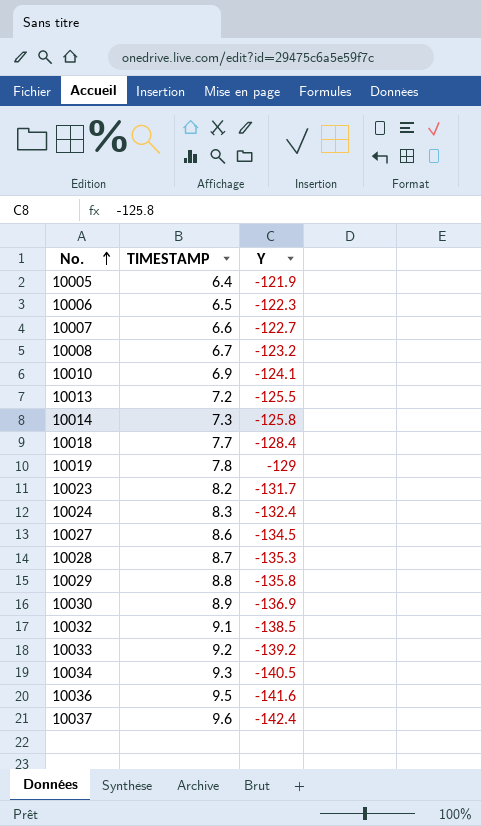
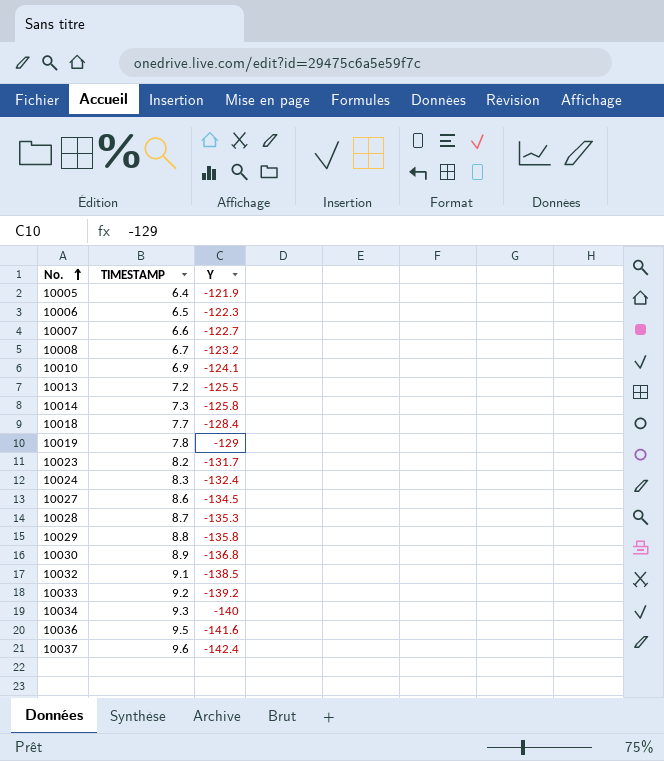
10030 | Y: -136.9 -> -136.8
10034 | Y: -140.5 -> -140

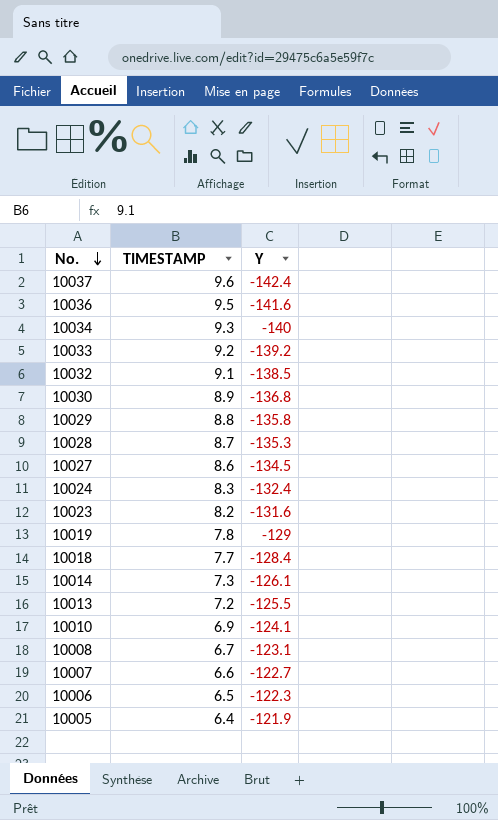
row order: No. ascending -> No. descending
10023 | Y: -131.7 -> -131.6
10014 | Y: -125.8 -> -126.1
10008 | Y: -123.2 -> -123.1

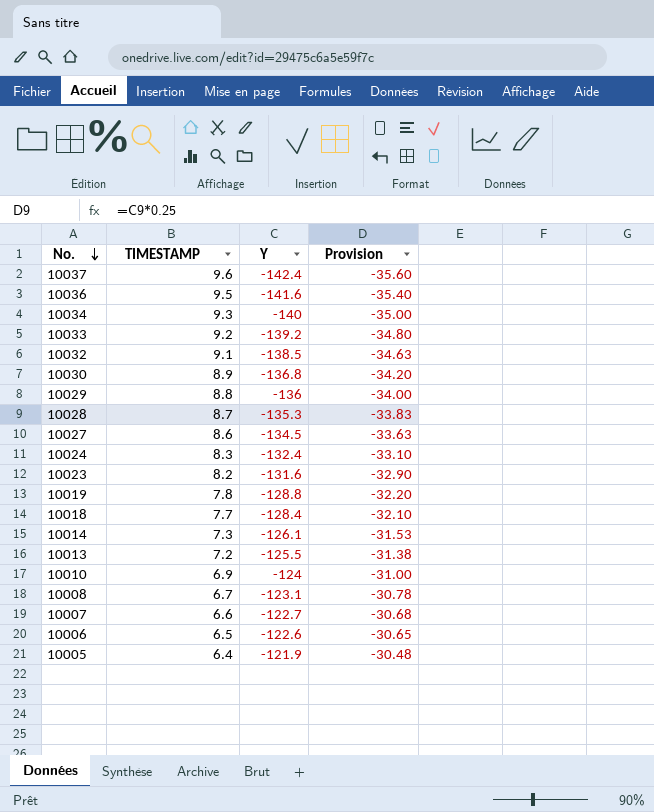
column Provision | formula: none -> [Y] * 0.25
10029 | Y: -135.8 -> -136
10019 | Y: -129 -> -128.8
10010 | Y: -124.1 -> -124
10006 | Y: -122.3 -> -122.6

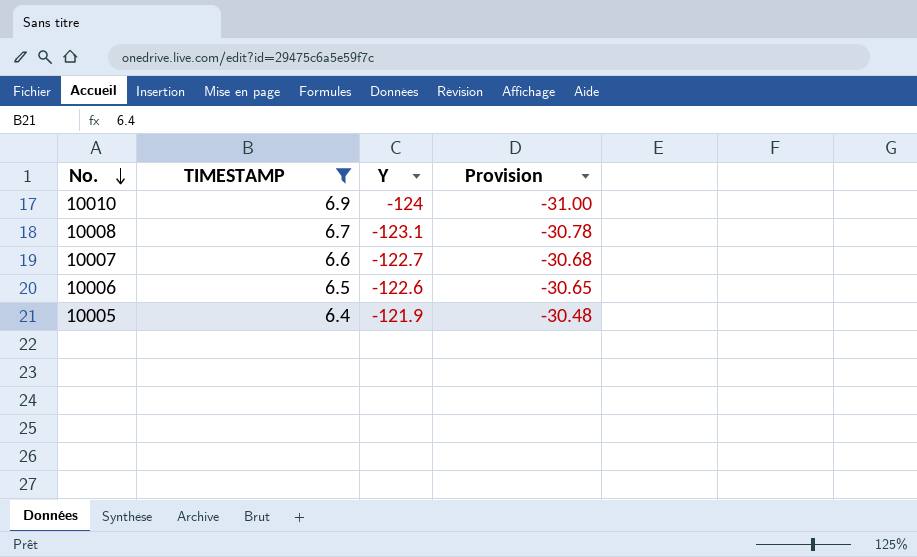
filter: none -> TIMESTAMP <= 6.9

